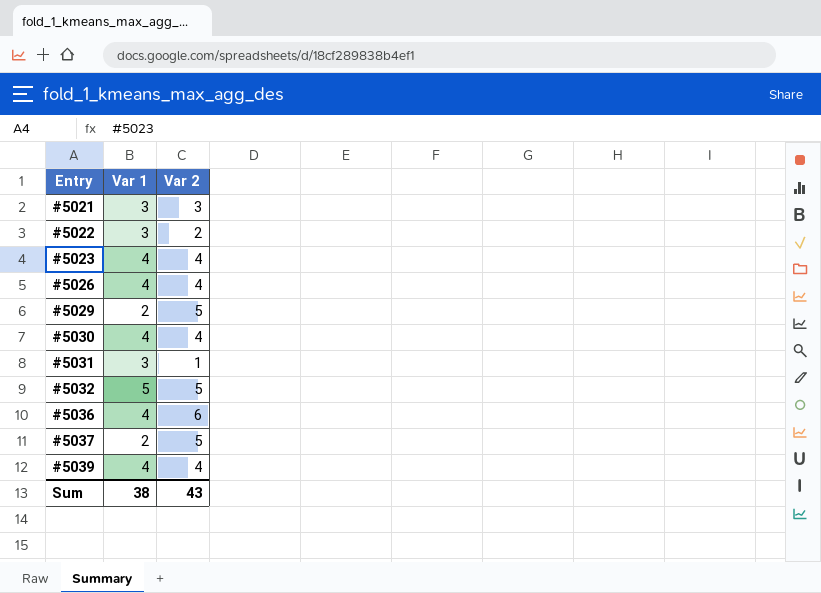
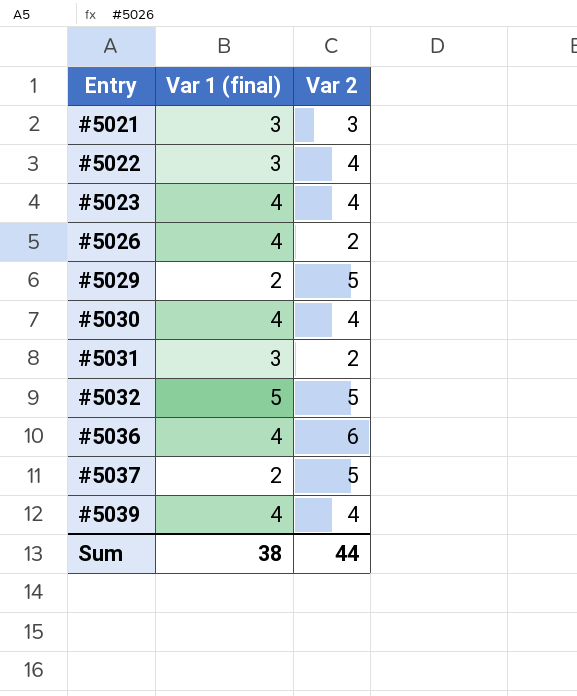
column name: Var 1 -> Var 1 (final)
#5022 | Var 2: 2 -> 4
#5026 | Var 2: 4 -> 2
#5031 | Var 2: 1 -> 2
Sum | Var 2: 43 -> 44

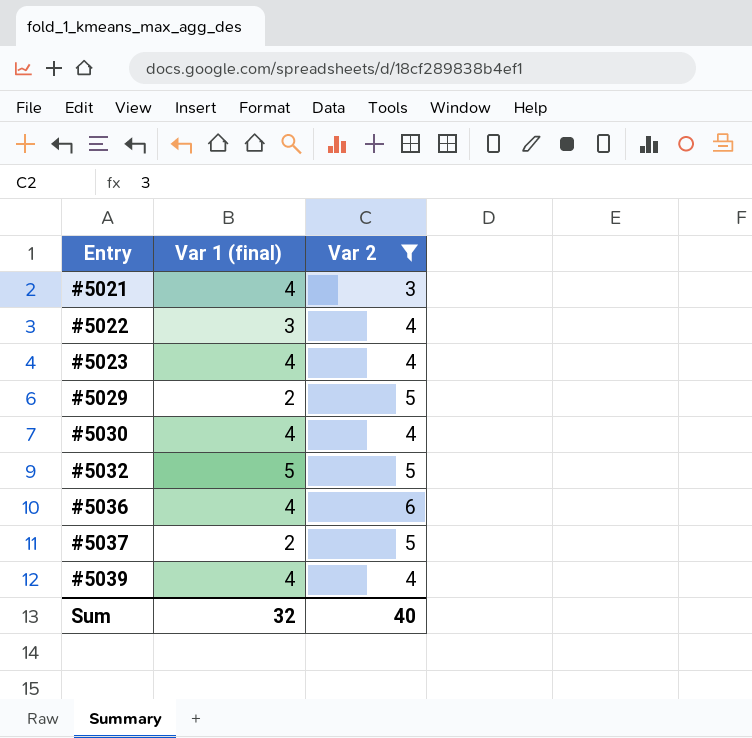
filter: none -> Var 2 != 2
#5021 | Var 1 (final): 3 -> 4
Sum | Var 1 (final): 38 -> 32
Sum | Var 2: 44 -> 40

